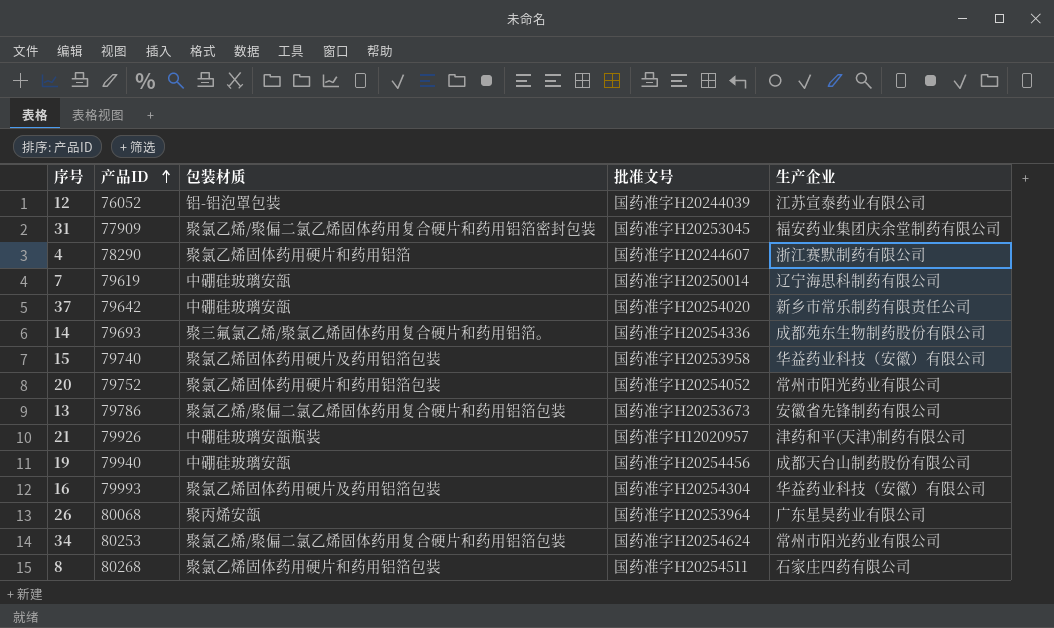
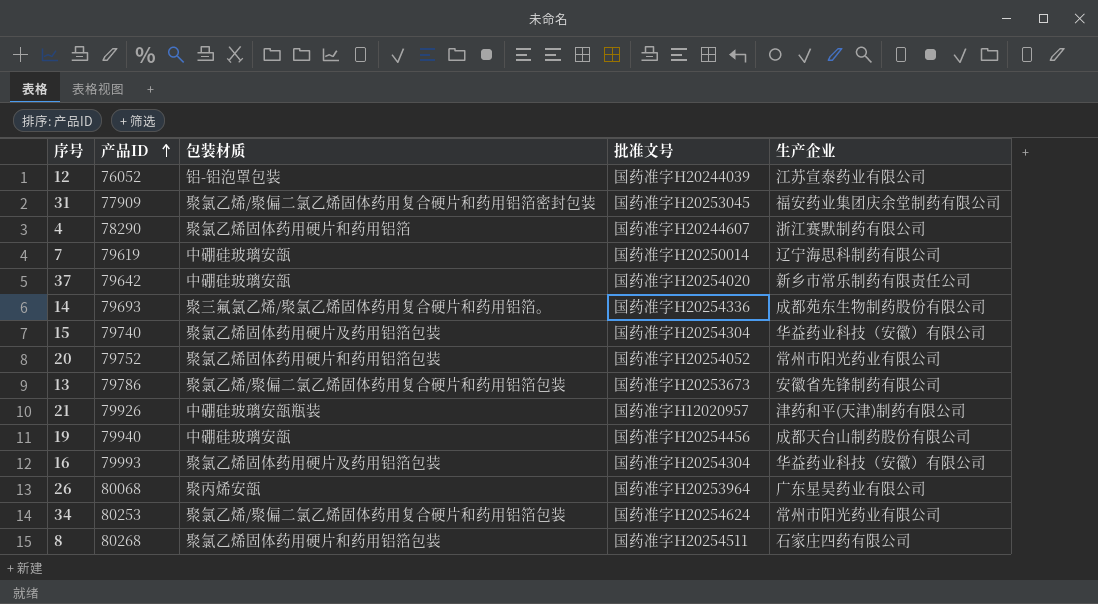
15 | 批准文号: 国药准字H20253958 -> 国药准字H20254304

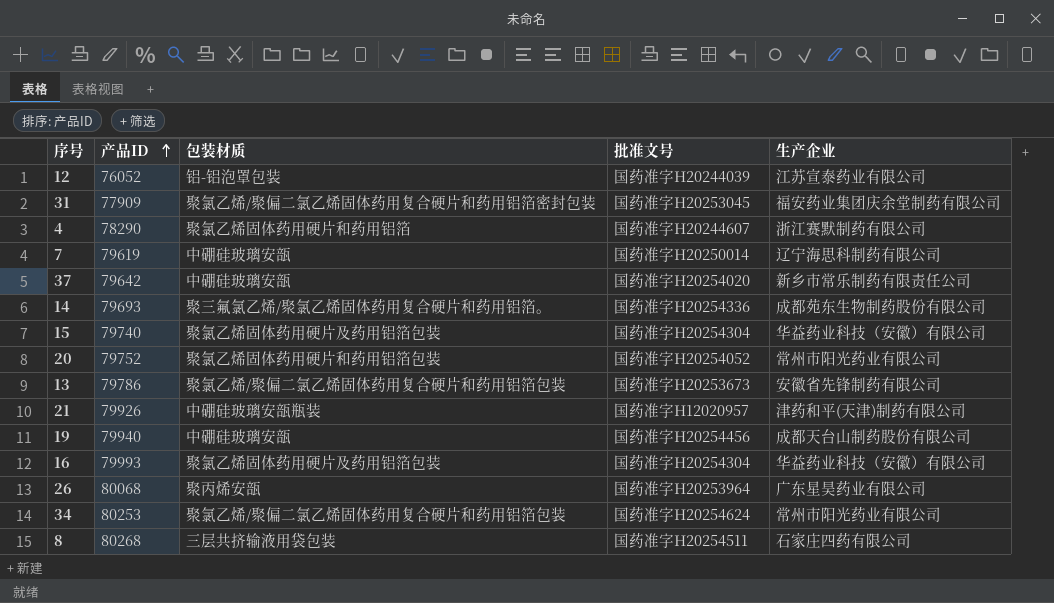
8 | 包装材质: 聚氯乙烯固体药用硬片和药用铝箔包装 -> 三层共挤输液用袋包装

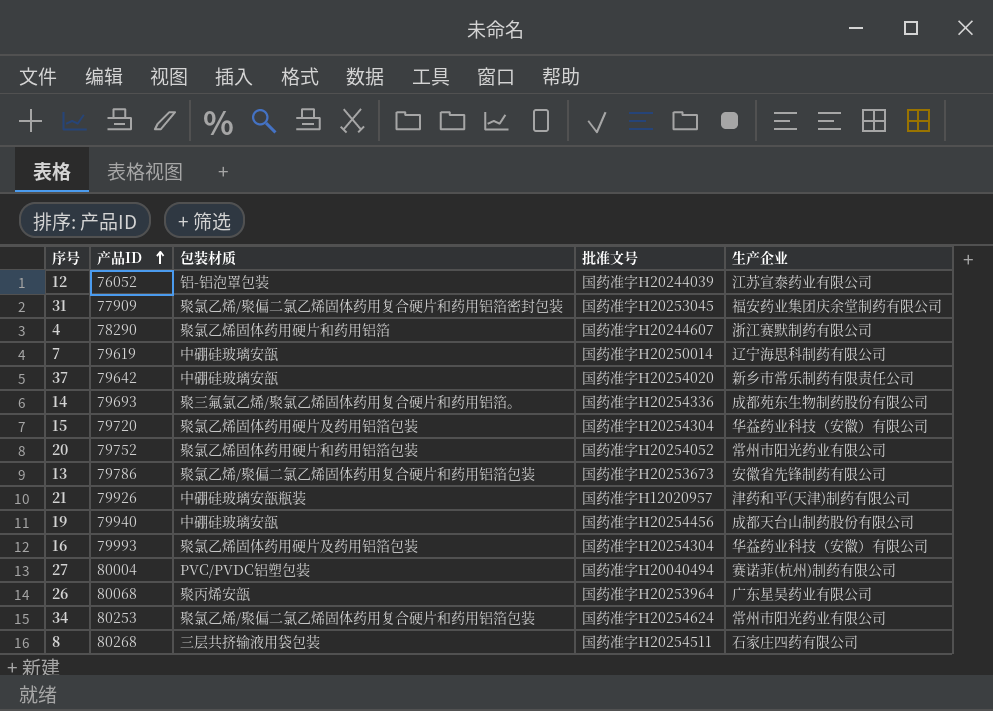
15 | 产品ID: 79740 -> 79720
row 27: none -> 80004 | PVC/PVDC铝塑包装 | 国药准字H20040494 | 赛诺菲(杭州)制药有限公司

